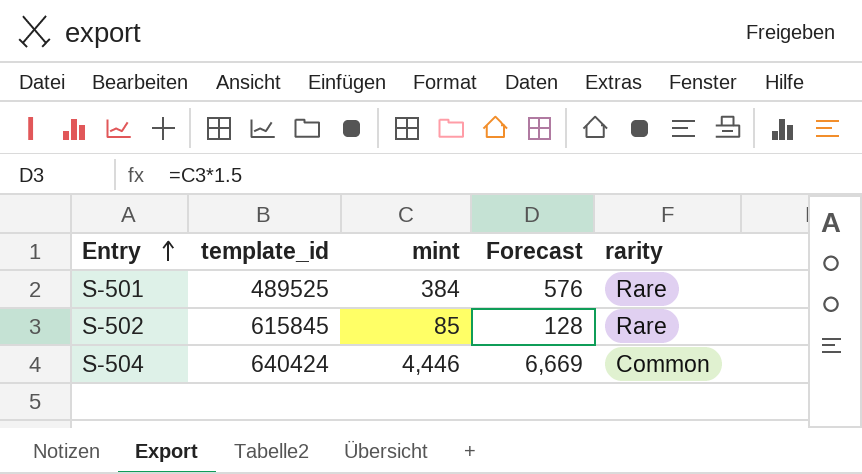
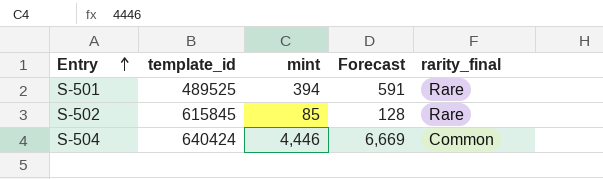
column name: rarity -> rarity_final
S-501 | mint: 384 -> 394
S-501 | Forecast: 576 -> 591

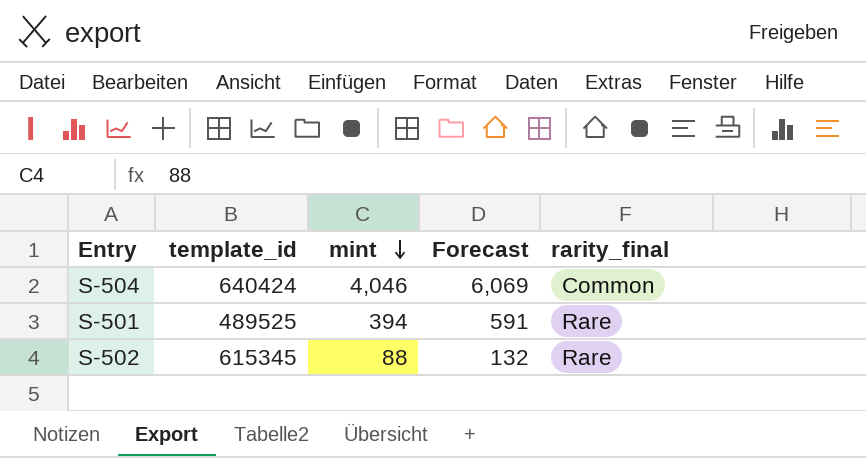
row order: Entry ascending -> mint descending
S-504 | mint: 4,446 -> 4,046
S-504 | Forecast: 6,669 -> 6,069
S-502 | template_id: 615845 -> 615345
S-502 | mint: 85 -> 88
S-502 | Forecast: 128 -> 132

